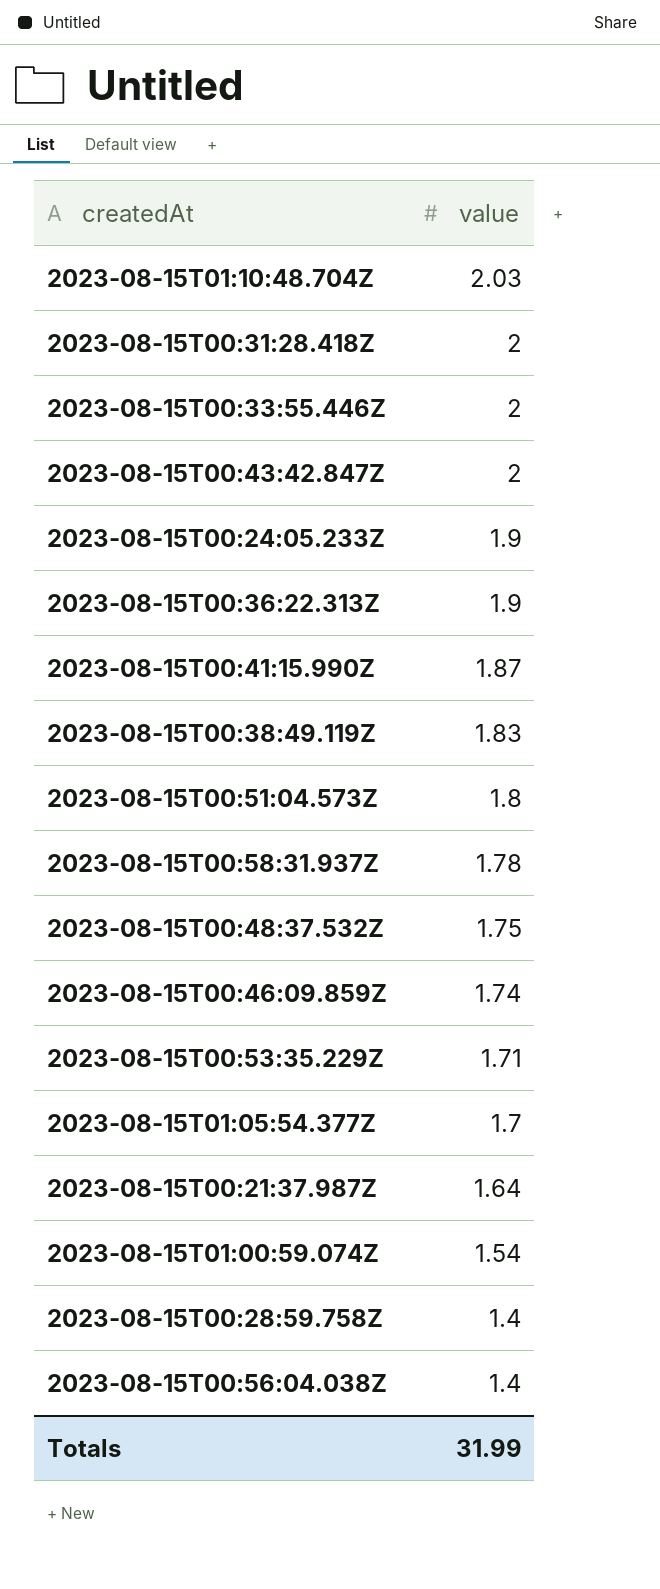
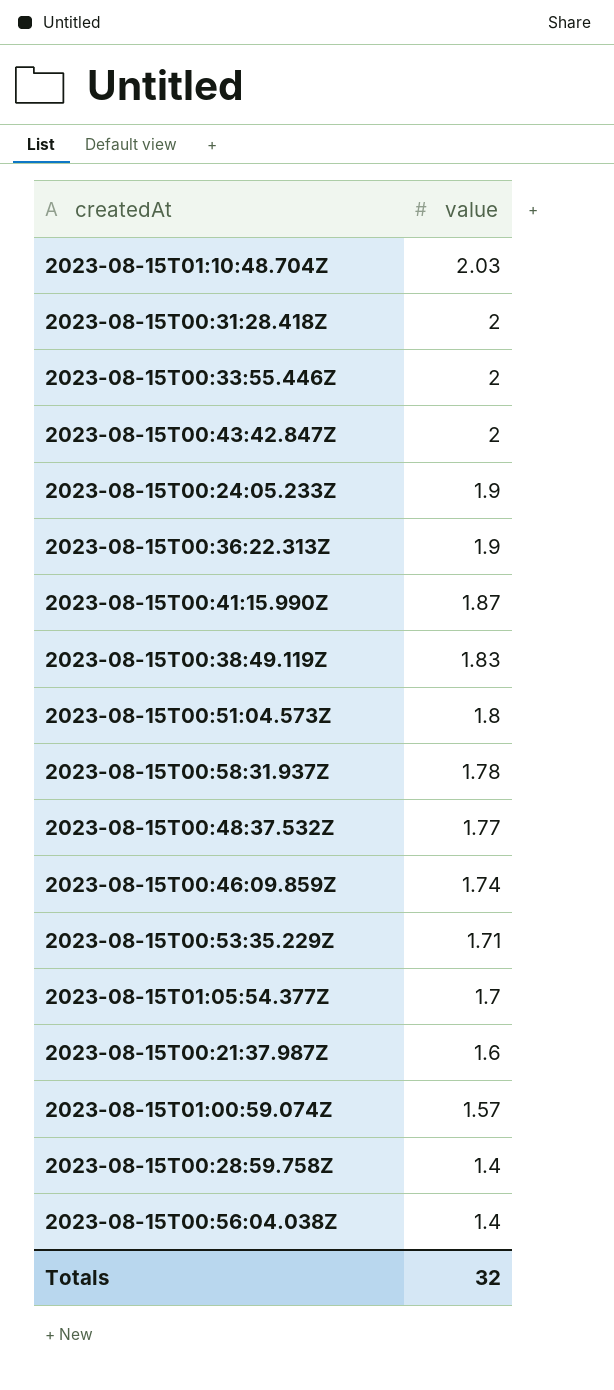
2023-08-15T00:48:37.532Z | value: 1.75 -> 1.77
2023-08-15T00:21:37.987Z | value: 1.64 -> 1.6
2023-08-15T01:00:59.074Z | value: 1.54 -> 1.57
Totals | value: 31.99 -> 32

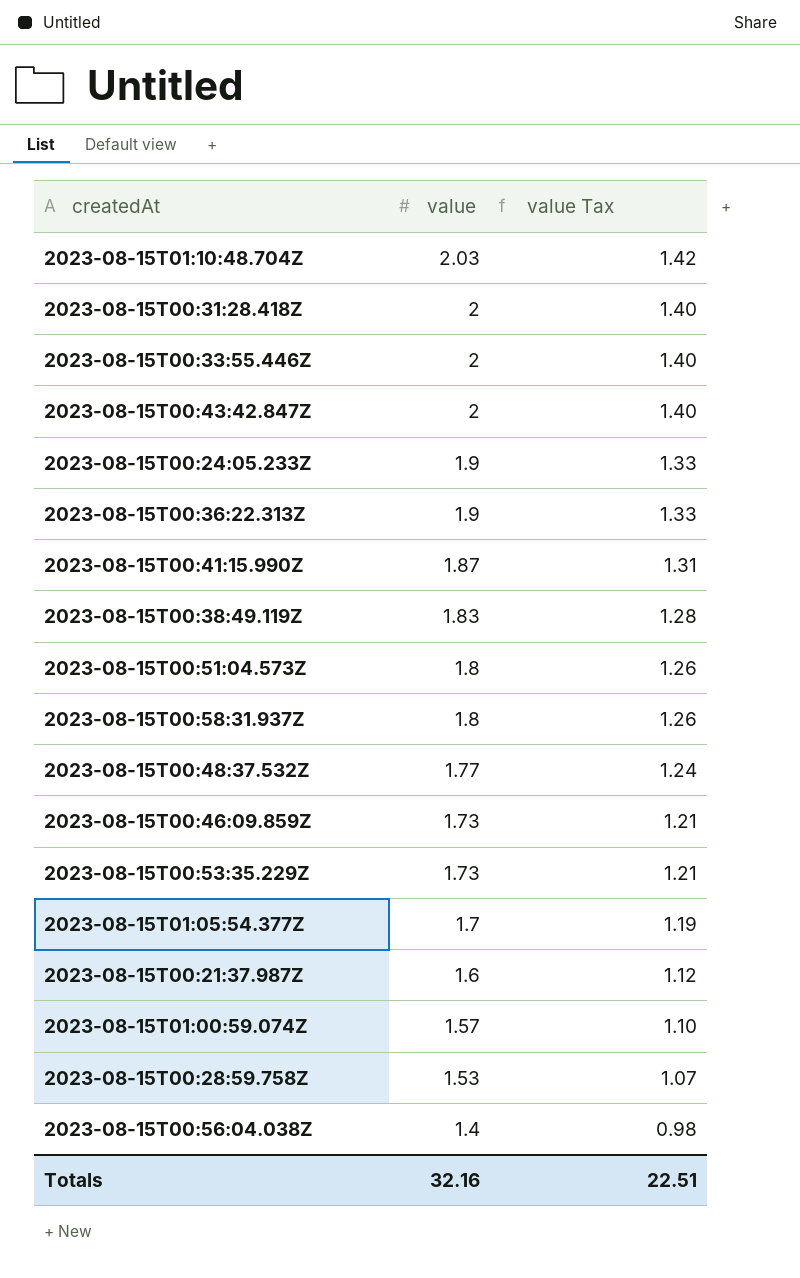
column value Tax | formula: none -> [value] * 0.7
2023-08-15T00:58:31.937Z | value: 1.78 -> 1.8
2023-08-15T00:46:09.859Z | value: 1.74 -> 1.73
2023-08-15T00:53:35.229Z | value: 1.71 -> 1.73
2023-08-15T00:28:59.758Z | value: 1.4 -> 1.53
Totals | value: 32 -> 32.16

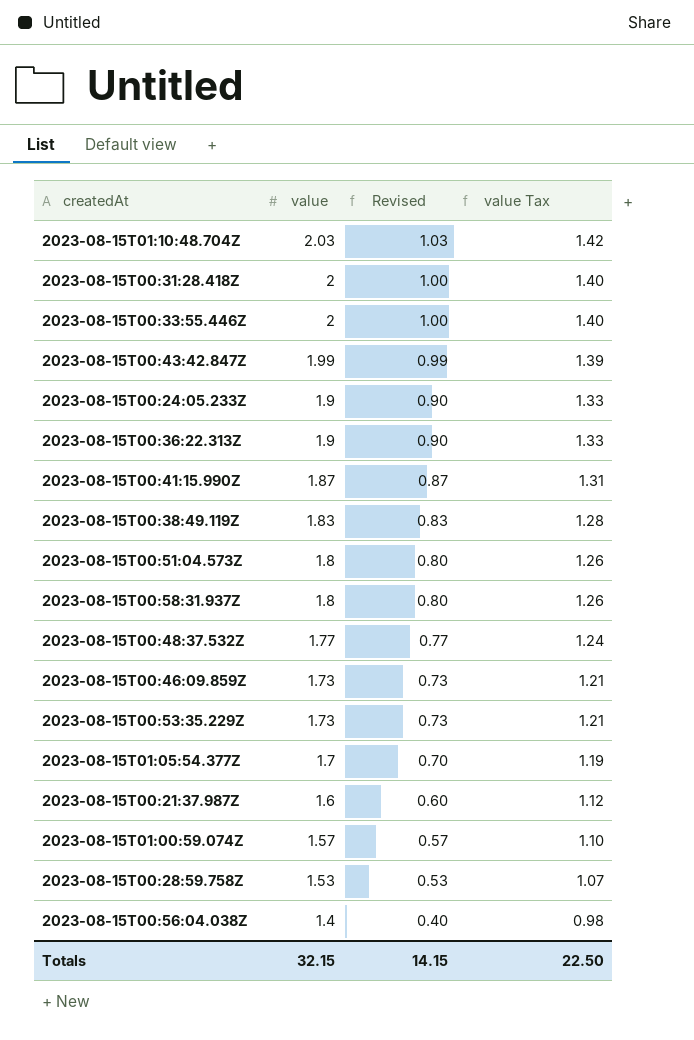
column Revised | formula: none -> [value] - 1
2023-08-15T00:43:42.847Z | value: 2 -> 1.99
2023-08-15T00:43:42.847Z | value Tax: 1.40 -> 1.39
Totals | value: 32.16 -> 32.15
Totals | value Tax: 22.51 -> 22.50

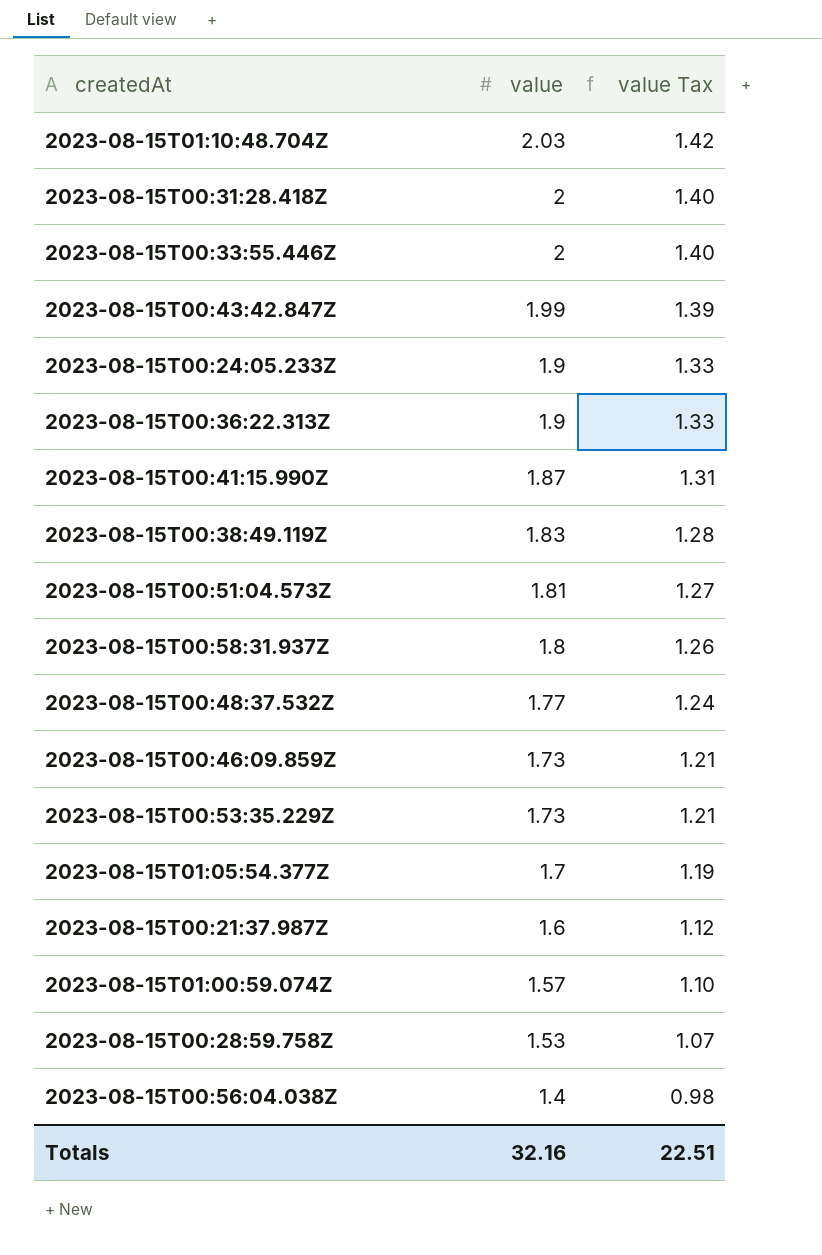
column Revised | formula: [value] - 1 -> none
2023-08-15T00:51:04.573Z | value: 1.8 -> 1.81
2023-08-15T00:51:04.573Z | value Tax: 1.26 -> 1.27
Totals | value: 32.15 -> 32.16
Totals | value Tax: 22.50 -> 22.51

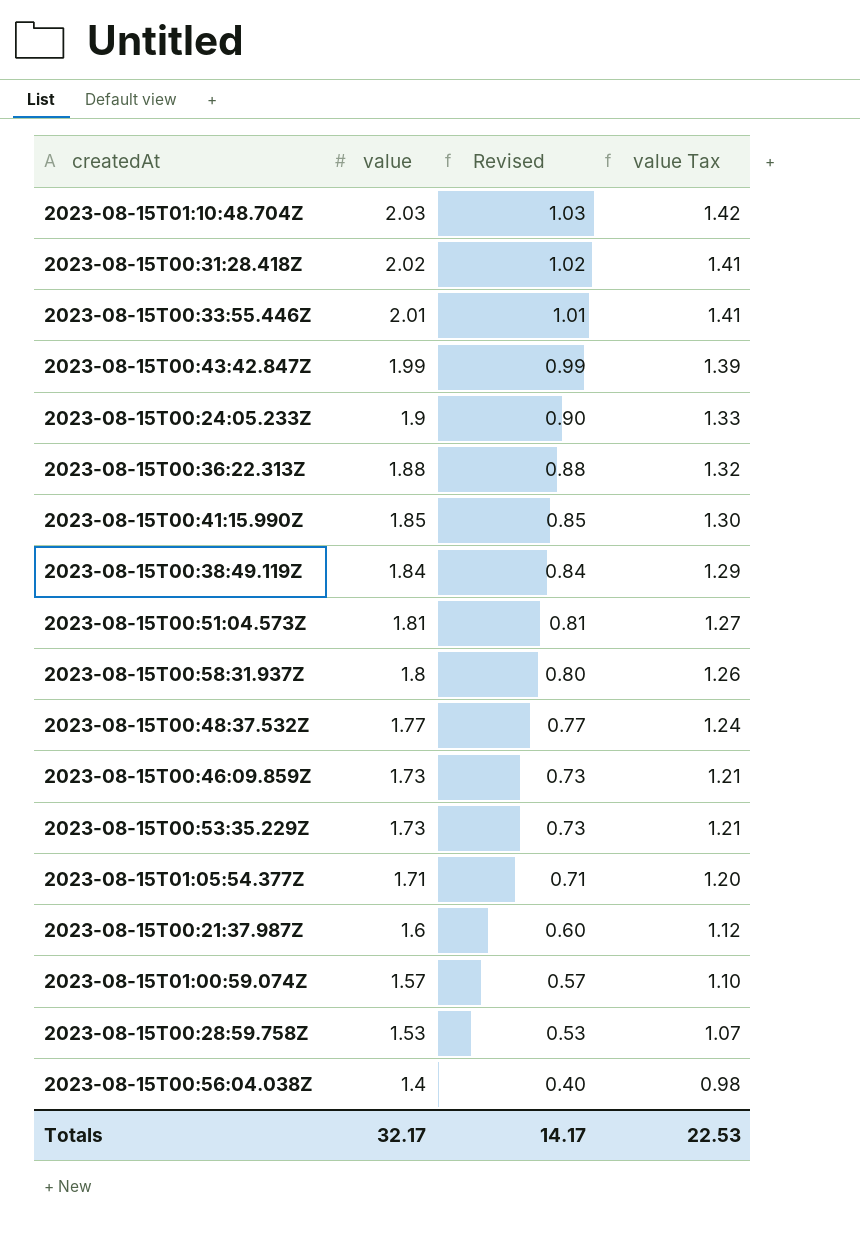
column Revised | formula: none -> [value] - 1
2023-08-15T00:31:28.418Z | value: 2 -> 2.02
2023-08-15T00:31:28.418Z | value Tax: 1.40 -> 1.41
2023-08-15T00:33:55.446Z | value: 2 -> 2.01
2023-08-15T00:33:55.446Z | value Tax: 1.40 -> 1.41
2023-08-15T00:36:22.313Z | value: 1.9 -> 1.88
2023-08-15T00:36:22.313Z | value Tax: 1.33 -> 1.32
2023-08-15T00:41:15.990Z | value: 1.87 -> 1.85
2023-08-15T00:41:15.990Z | value Tax: 1.31 -> 1.30
2023-08-15T00:38:49.119Z | value: 1.83 -> 1.84
2023-08-15T00:38:49.119Z | value Tax: 1.28 -> 1.29
2023-08-15T01:05:54.377Z | value: 1.7 -> 1.71
2023-08-15T01:05:54.377Z | value Tax: 1.19 -> 1.20
Totals | value: 32.16 -> 32.17
Totals | value Tax: 22.51 -> 22.53

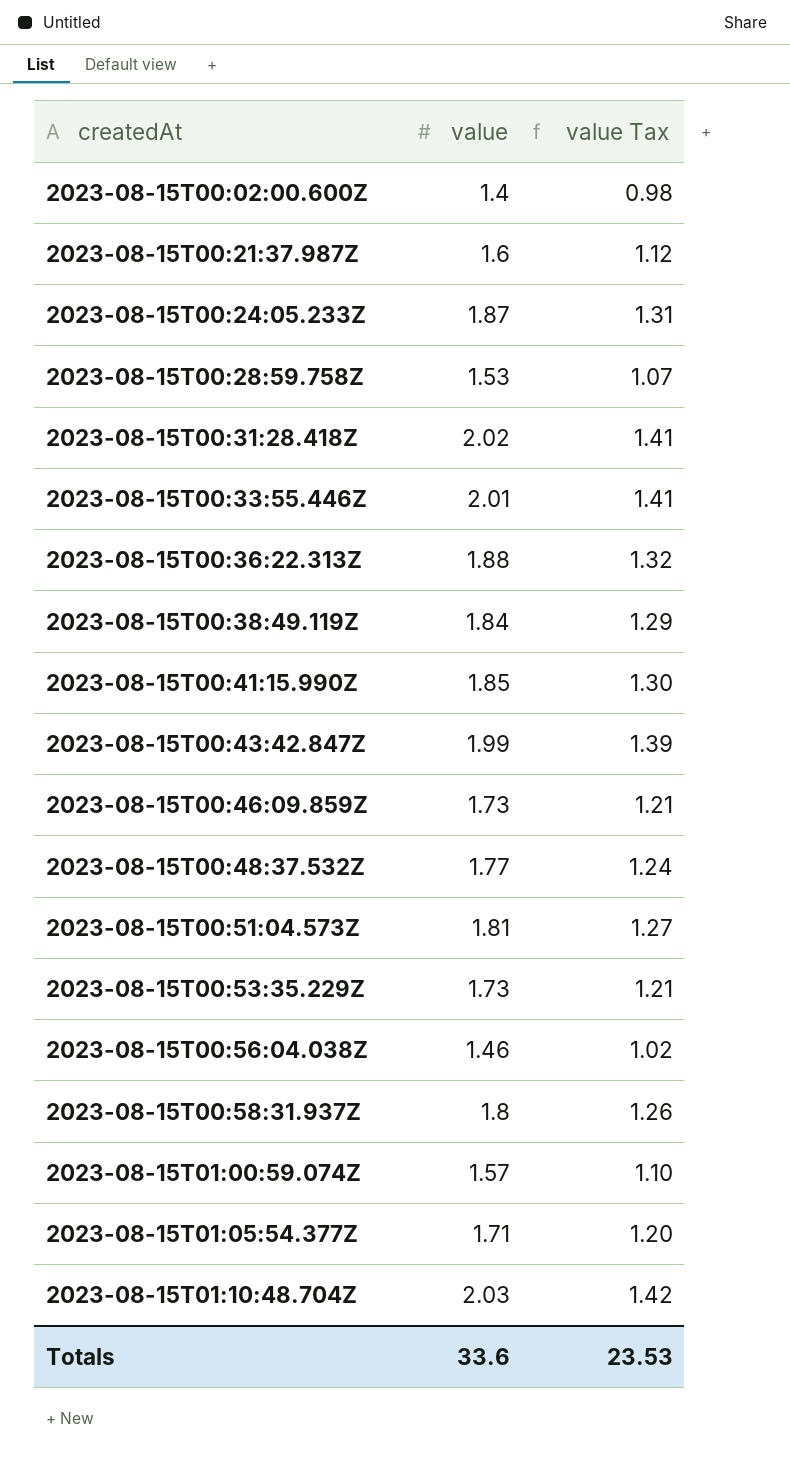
row order: value descending -> createdAt ascending
column Revised | formula: [value] - 1 -> none
row 2023-08-15T00:02:00.600Z: none -> 1.4 | 0.98
2023-08-15T00:24:05.233Z | value: 1.9 -> 1.87
2023-08-15T00:24:05.233Z | value Tax: 1.33 -> 1.31
2023-08-15T00:56:04.038Z | value: 1.4 -> 1.46
2023-08-15T00:56:04.038Z | value Tax: 0.98 -> 1.02
Totals | value: 32.17 -> 33.6
Totals | value Tax: 22.53 -> 23.53

